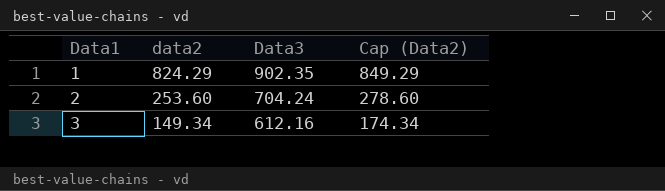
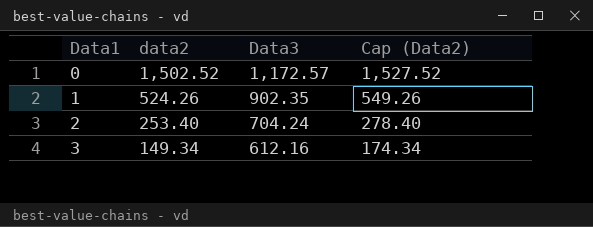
row 0: none -> 1,502.52 | 1,172.57 | 1,527.52
1 | data2: 824.29 -> 524.26
1 | Cap (Data2): 849.29 -> 549.26
2 | data2: 253.60 -> 253.40
2 | Cap (Data2): 278.60 -> 278.40

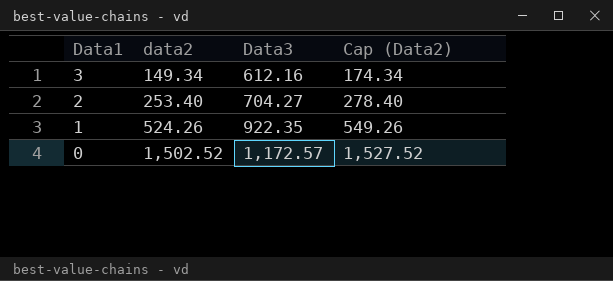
row order: Data1 ascending -> Data1 descending
2 | Data3: 704.24 -> 704.27
1 | Data3: 902.35 -> 922.35

